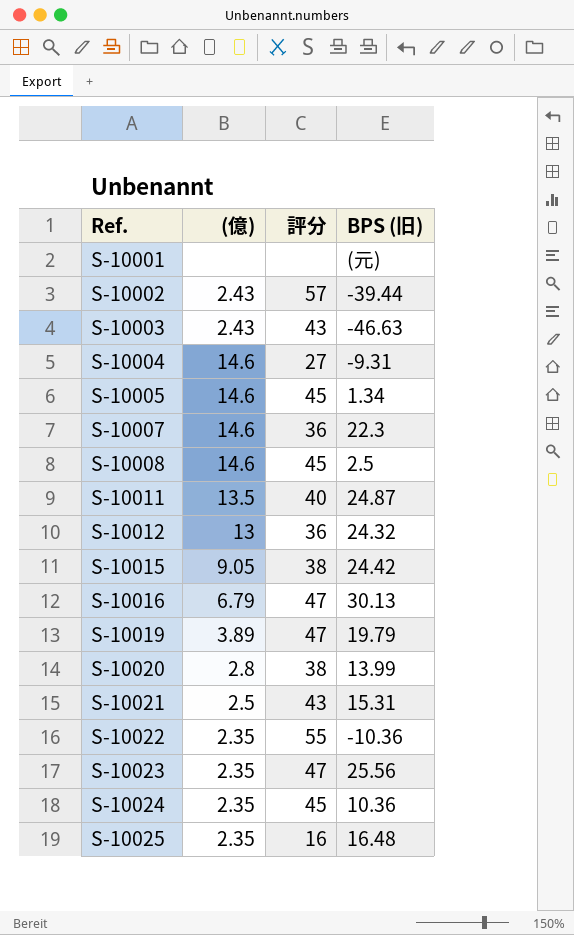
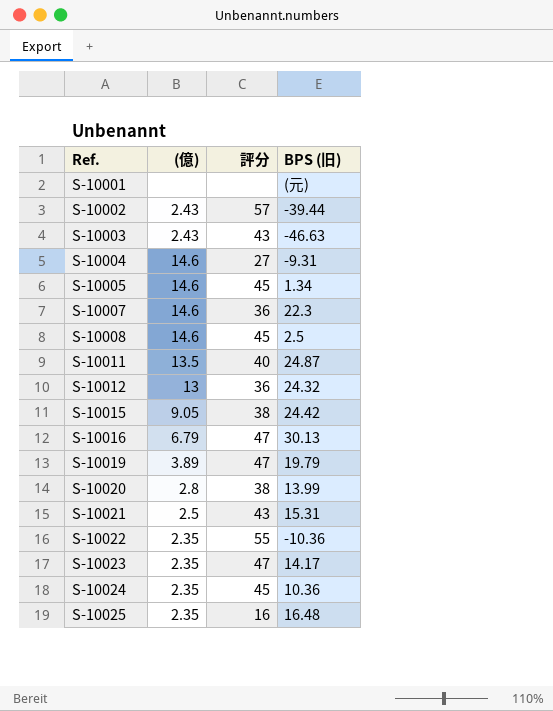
S-10023 | BPS (旧): 25.56 -> 14.17

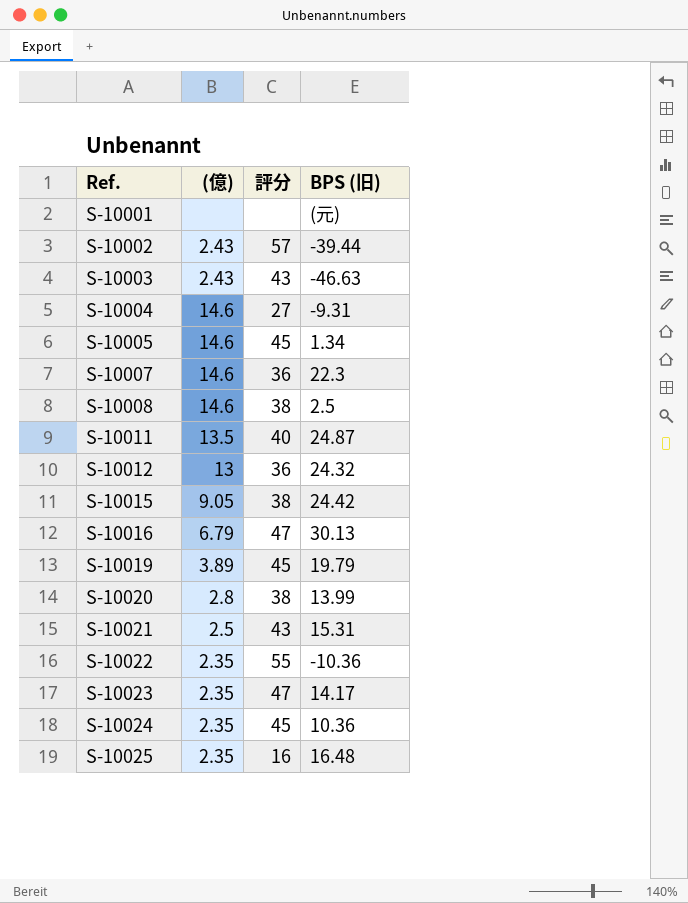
S-10008 | 評分: 45 -> 38
S-10019 | 評分: 47 -> 45

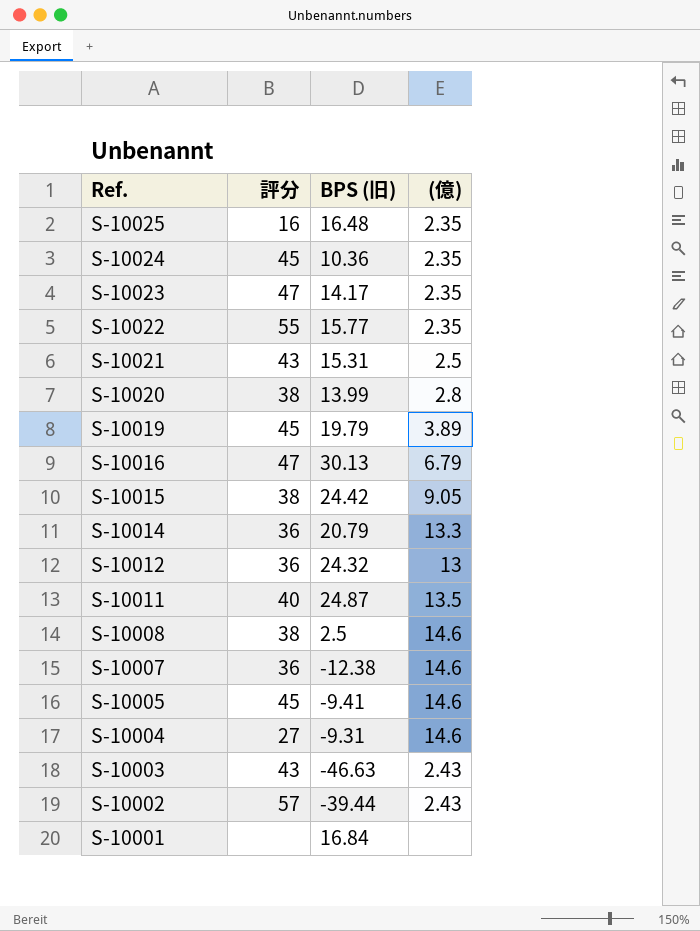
row order: Ref. ascending -> Ref. descending
column (億) | position: 2 -> 4
S-10022 | BPS (旧): -10.36 -> 15.77
row S-10014: none -> 36 | 20.79 | 13.3
S-10007 | BPS (旧): 22.3 -> -12.38
S-10005 | BPS (旧): 1.34 -> -9.41
S-10001 | BPS (旧): (元) -> 16.84

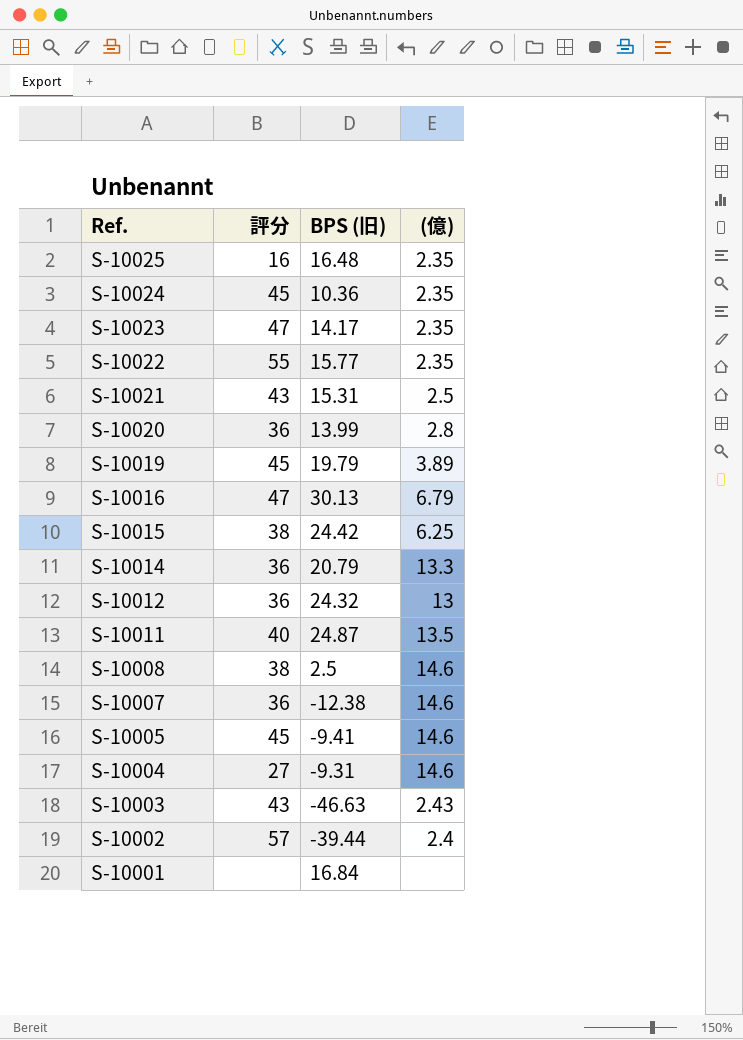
S-10020 | 評分: 38 -> 36
S-10015 | (億): 9.05 -> 6.25
S-10002 | (億): 2.43 -> 2.4

